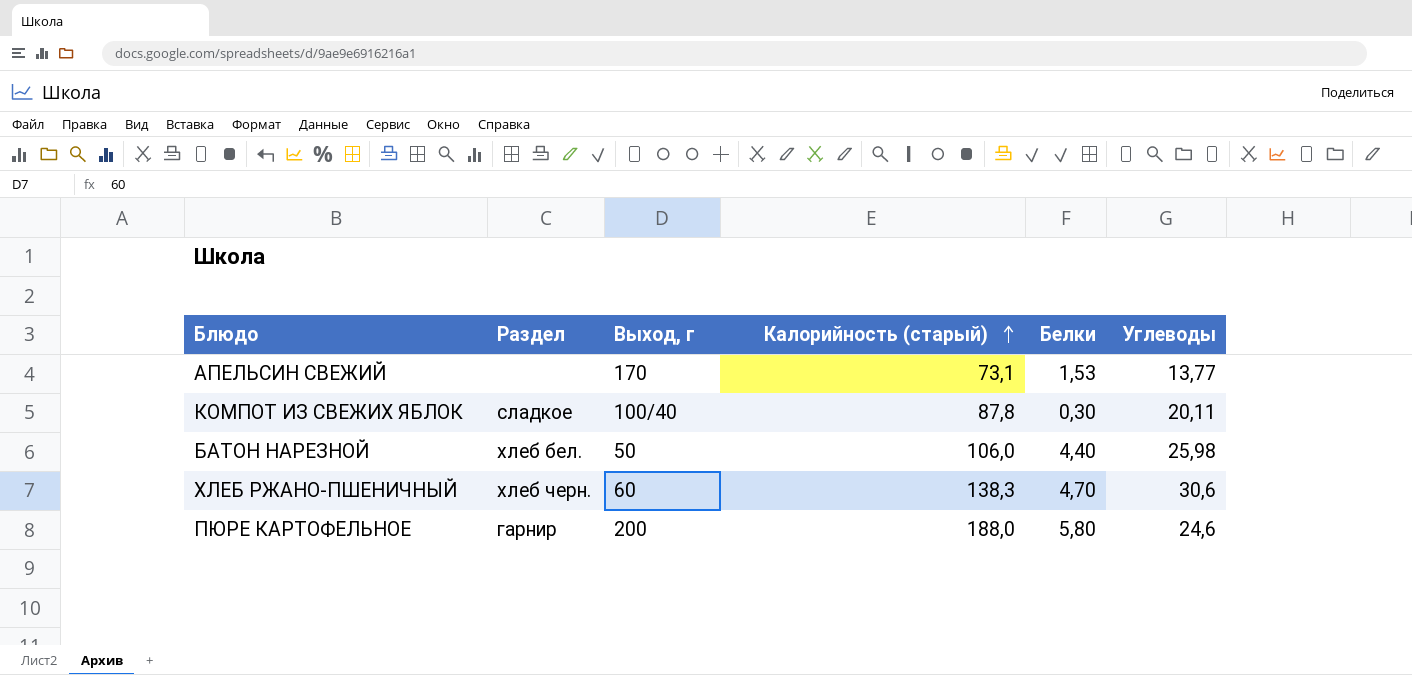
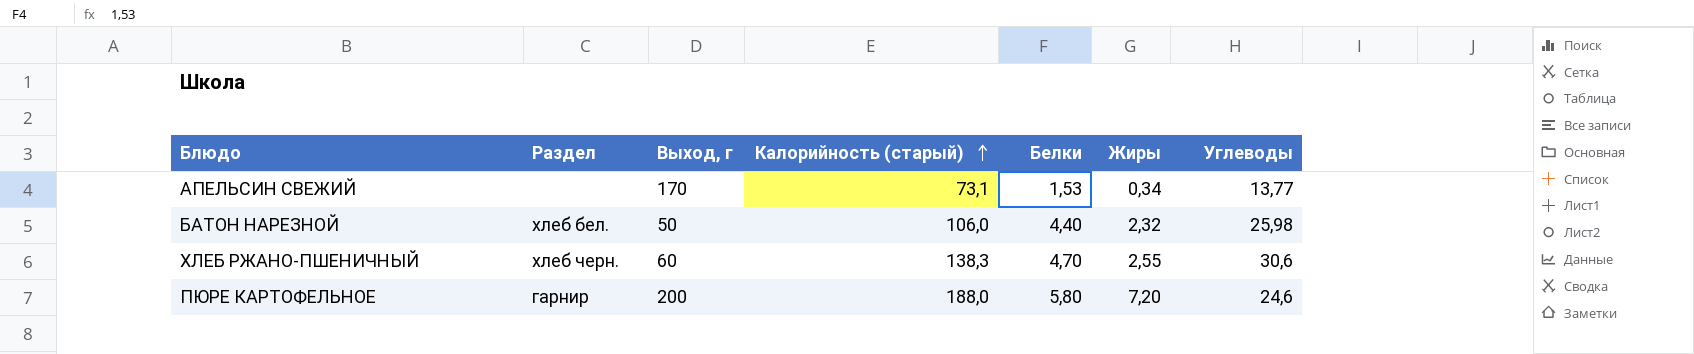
column Жиры | position: none -> 6
row КОМПОТ ИЗ СВЕЖИХ ЯБЛОК: сладкое | 100/40 | 87,8 | 0,30 | 20,11 -> none

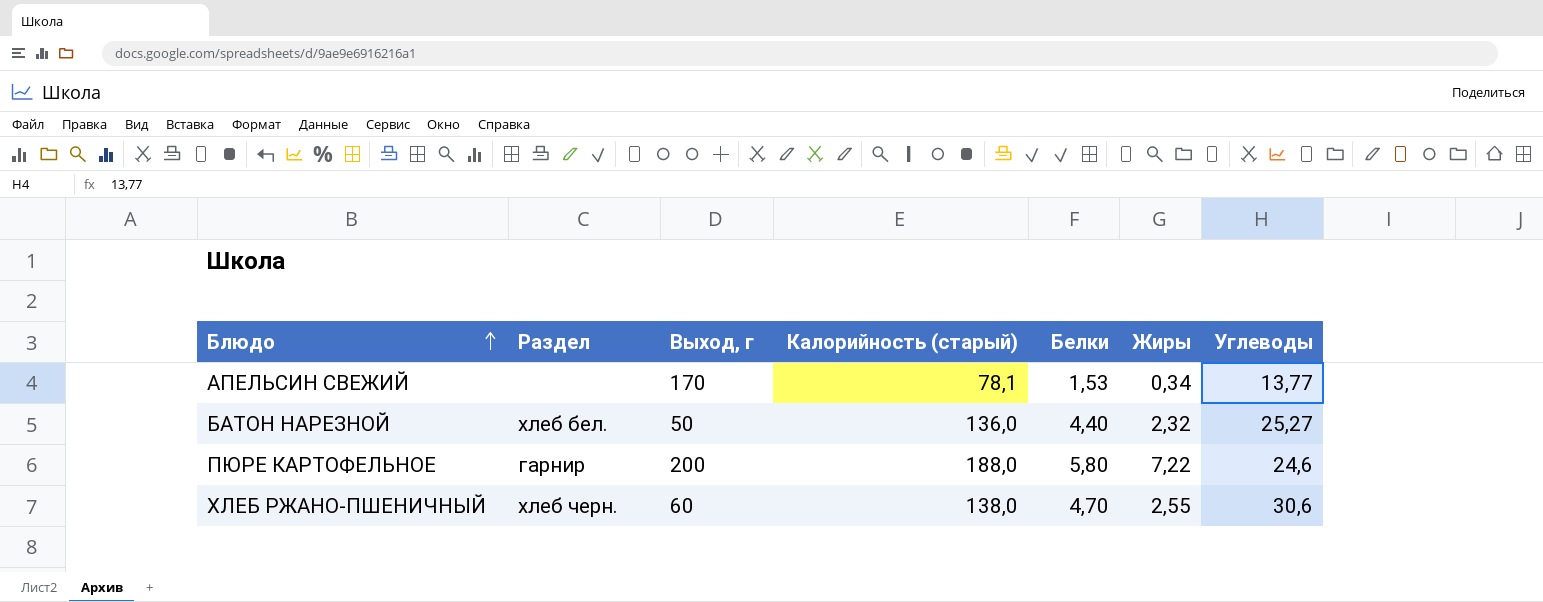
row order: Калорийность (старый) ascending -> Блюдо ascending
АПЕЛЬСИН СВЕЖИЙ | Калорийность (старый): 73,1 -> 78,1
БАТОН НАРЕЗНОЙ | Калорийность (старый): 106,0 -> 136,0
БАТОН НАРЕЗНОЙ | Углеводы: 25,98 -> 25,27
ПЮРЕ КАРТОФЕЛЬНОЕ | Жиры: 7,20 -> 7,22
ХЛЕБ РЖАНО-ПШЕНИЧНЫЙ | Калорийность (старый): 138,3 -> 138,0

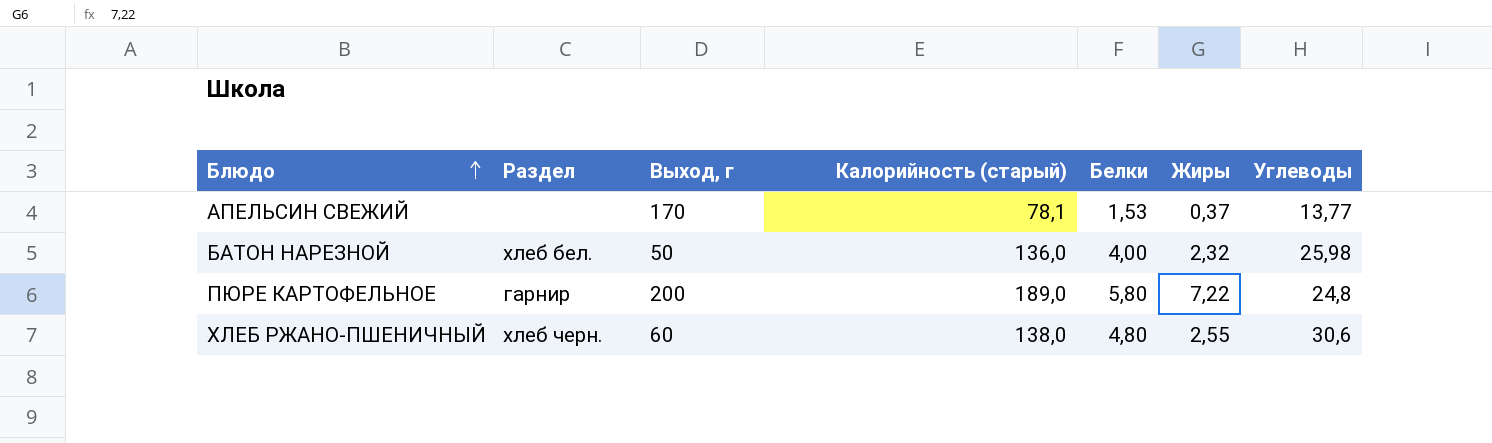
АПЕЛЬСИН СВЕЖИЙ | Жиры: 0,34 -> 0,37
БАТОН НАРЕЗНОЙ | Белки: 4,40 -> 4,00
БАТОН НАРЕЗНОЙ | Углеводы: 25,27 -> 25,98
ПЮРЕ КАРТОФЕЛЬНОЕ | Калорийность (старый): 188,0 -> 189,0
ПЮРЕ КАРТОФЕЛЬНОЕ | Углеводы: 24,6 -> 24,8
ХЛЕБ РЖАНО-ПШЕНИЧНЫЙ | Белки: 4,70 -> 4,80

